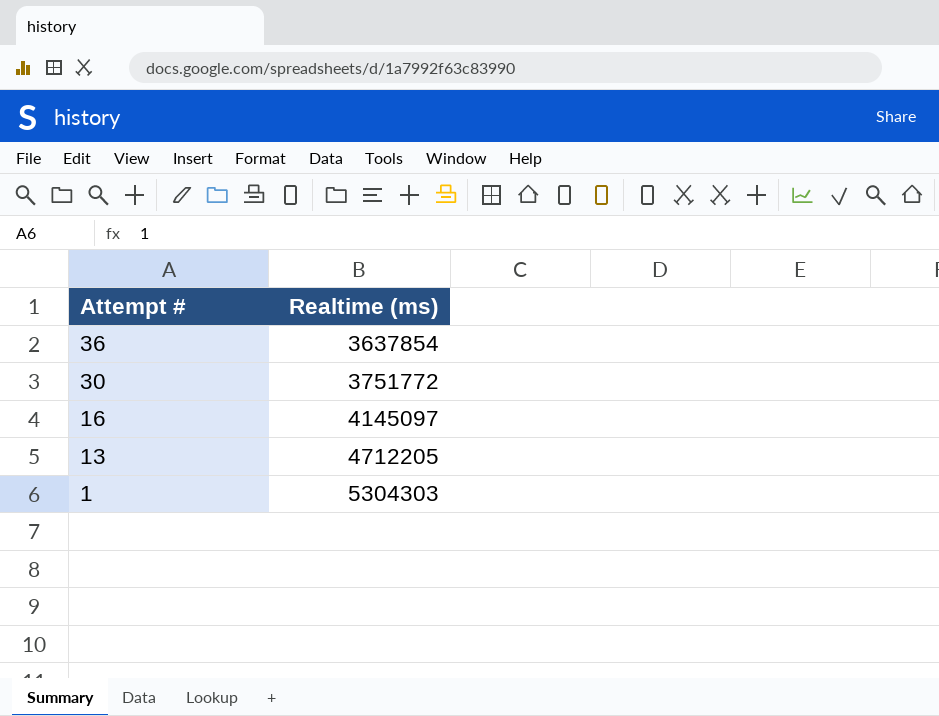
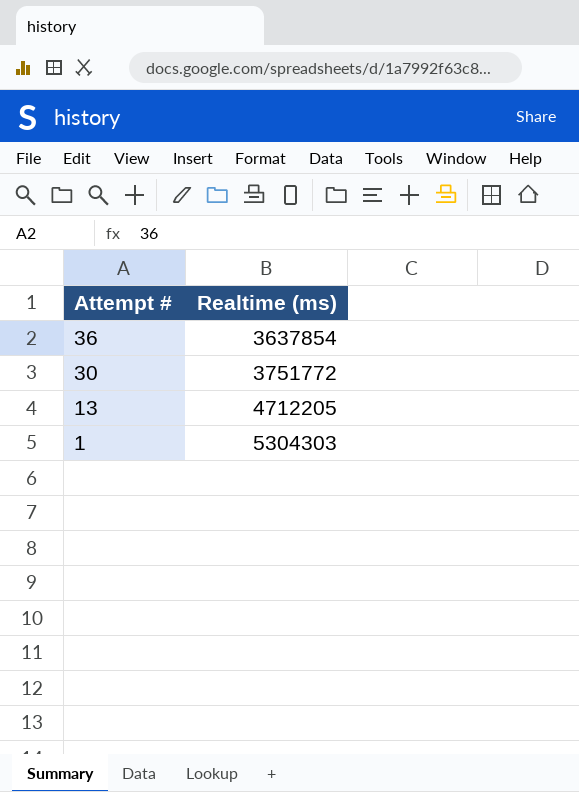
row 16: 4145097 -> none

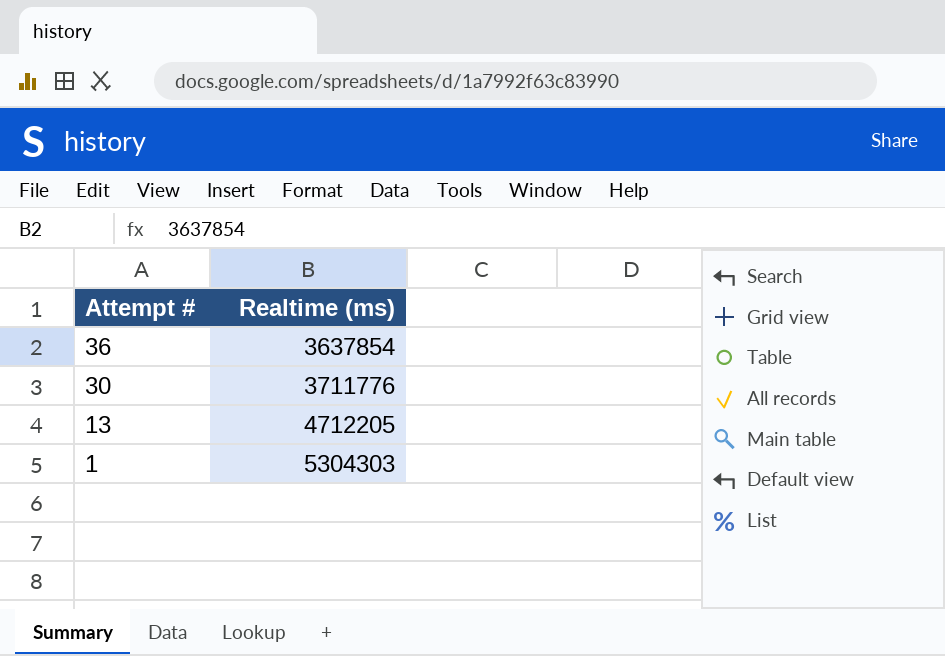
30 | Realtime (ms): 3751772 -> 3711776

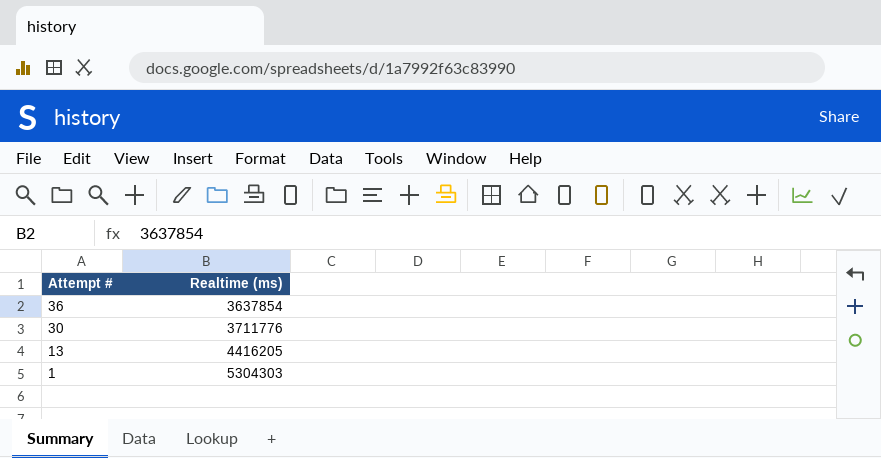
13 | Realtime (ms): 4712205 -> 4416205

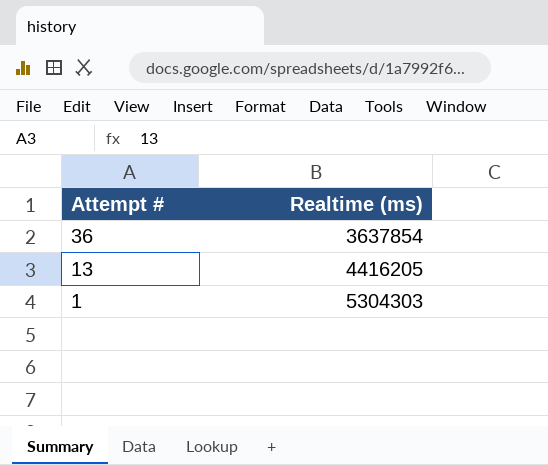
row 30: 3711776 -> none

